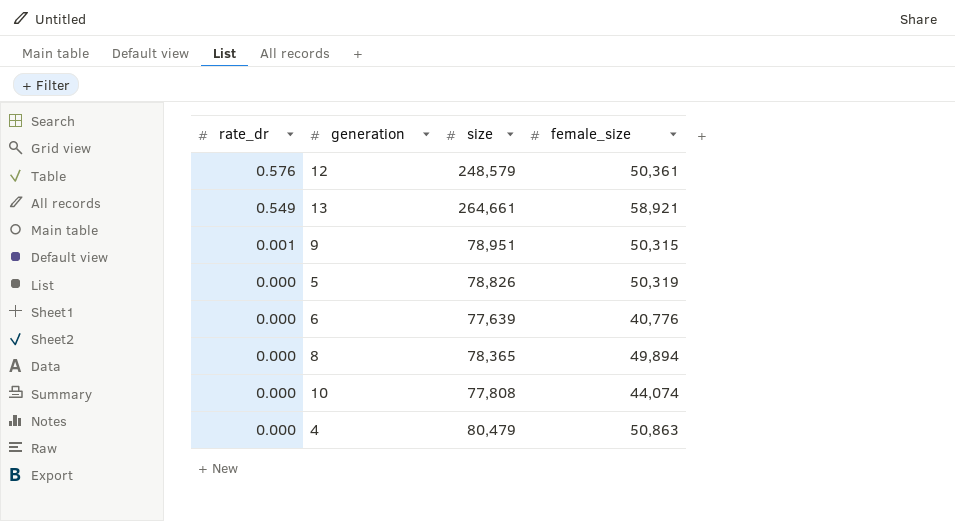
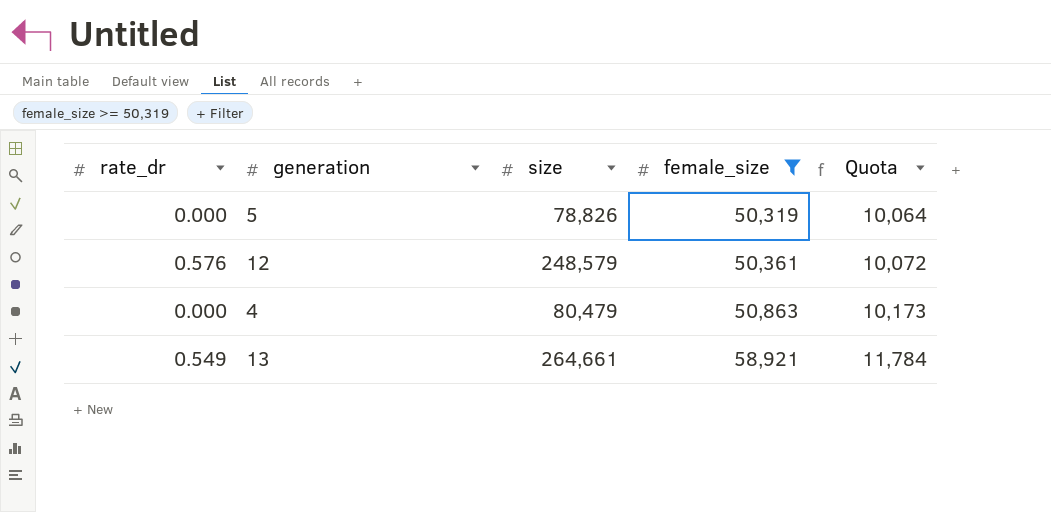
filter: none -> female_size >= 50,319
row order: rate_dr descending -> female_size ascending
column Quota | formula: none -> [female_size] * 0.2

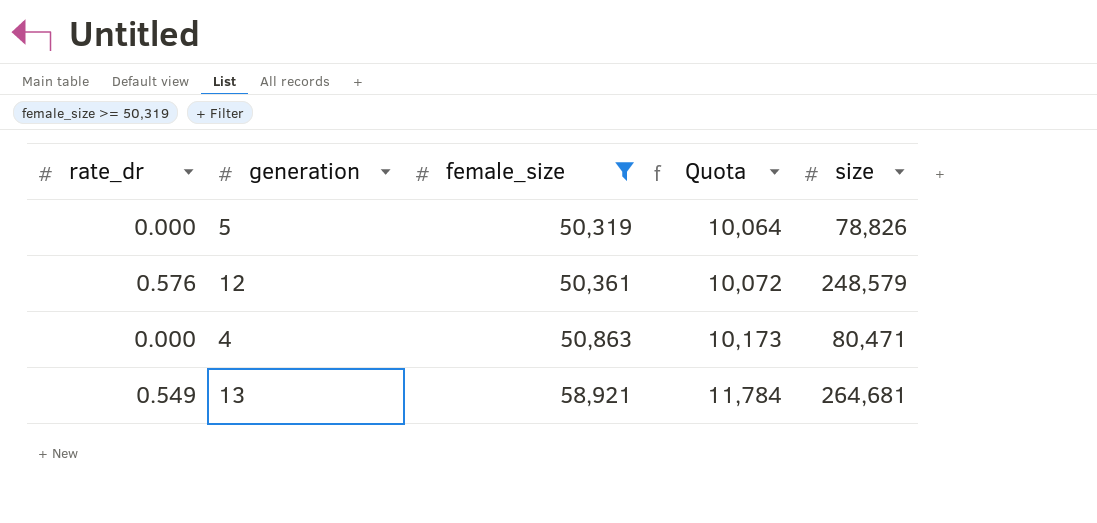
column size | position: 3 -> 5
4 | size: 80,479 -> 80,471
13 | size: 264,661 -> 264,681

